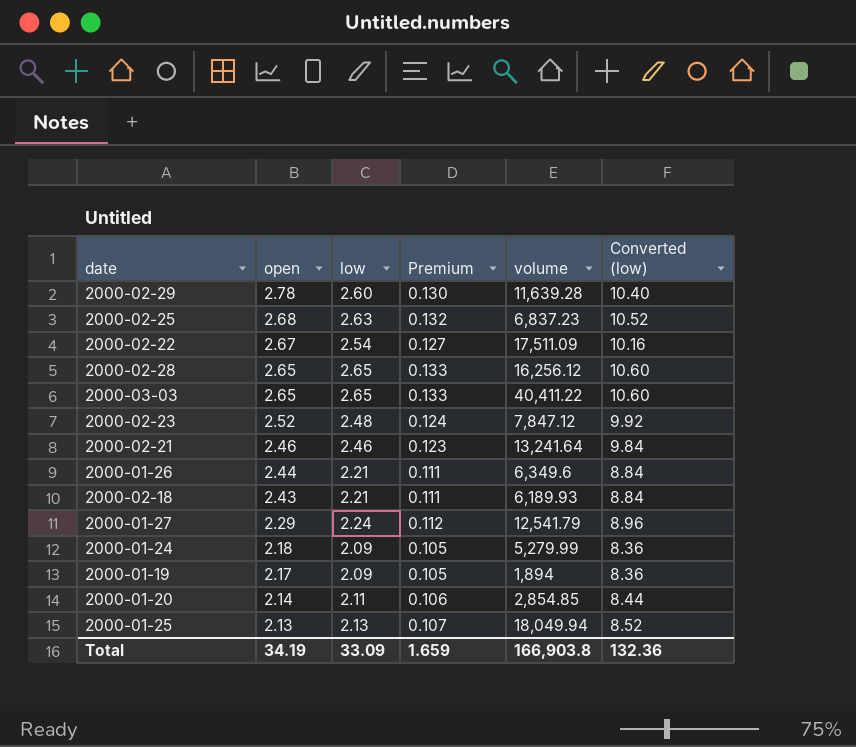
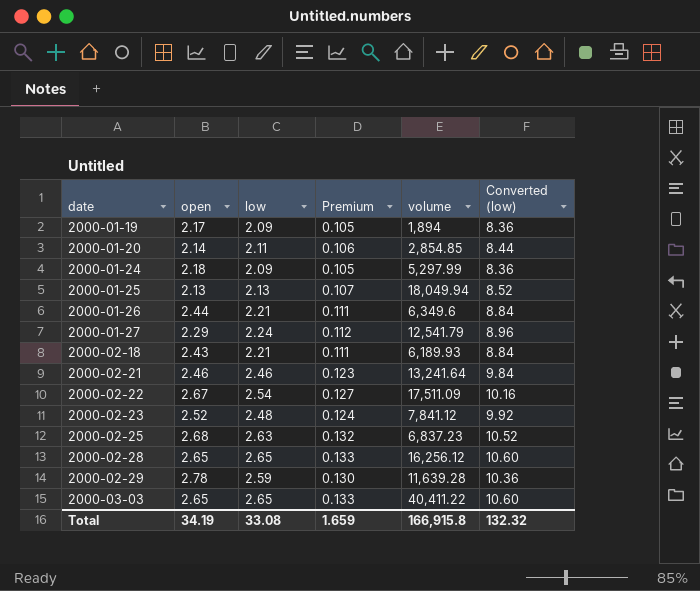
row order: open descending -> date ascending
2000-01-24 | volume: 5,279.99 -> 5,297.99
2000-02-23 | volume: 7,847.12 -> 7,841.12
2000-02-29 | low: 2.60 -> 2.59
2000-02-29 | Converted (low): 10.40 -> 10.36
Total | low: 33.09 -> 33.08
Total | volume: 166,903.8 -> 166,915.8
Total | Converted (low): 132.36 -> 132.32

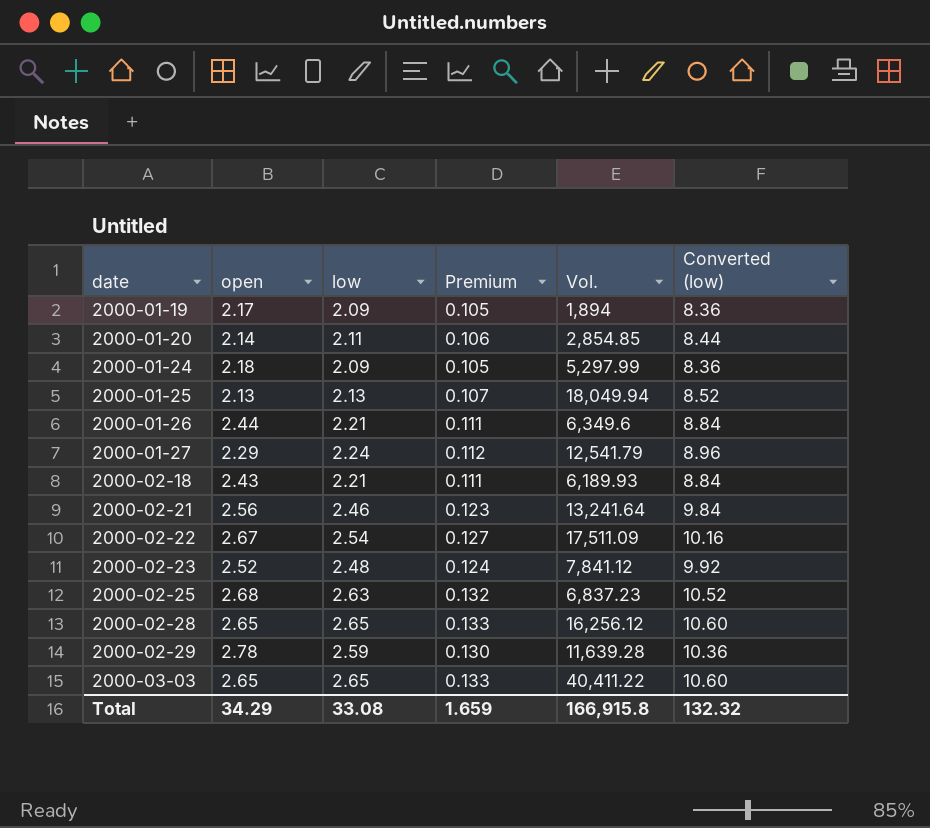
column name: volume -> Vol.
2000-02-21 | open: 2.46 -> 2.56
Total | open: 34.19 -> 34.29

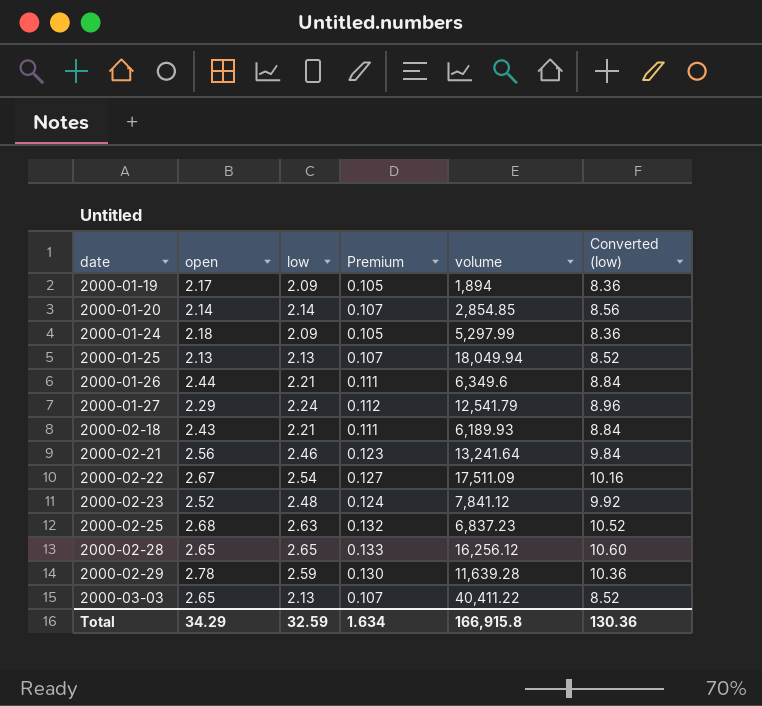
column name: Vol. -> volume
2000-01-20 | low: 2.11 -> 2.14
2000-01-20 | Premium: 0.106 -> 0.107
2000-01-20 | Converted (low): 8.44 -> 8.56
2000-03-03 | low: 2.65 -> 2.13
2000-03-03 | Premium: 0.133 -> 0.107
2000-03-03 | Converted (low): 10.60 -> 8.52
Total | low: 33.08 -> 32.59
Total | Premium: 1.659 -> 1.634
Total | Converted (low): 132.32 -> 130.36

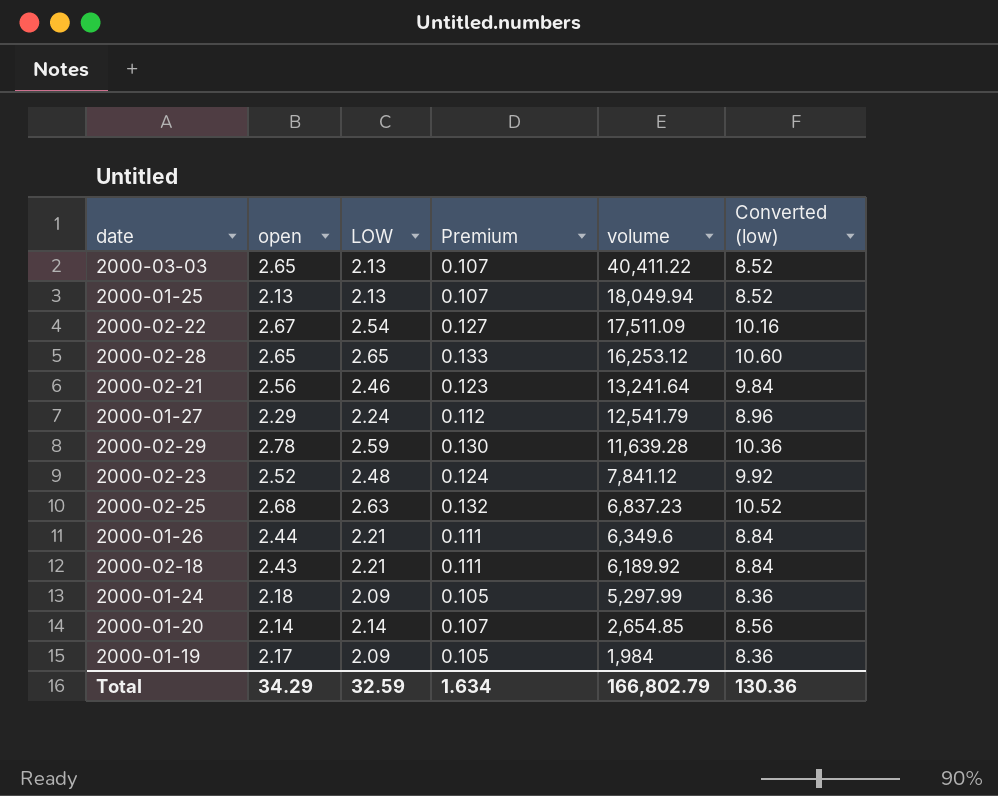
row order: date ascending -> volume descending
column name: low -> LOW
2000-02-28 | volume: 16,256.12 -> 16,253.12
2000-02-18 | volume: 6,189.93 -> 6,189.92
2000-01-20 | volume: 2,854.85 -> 2,654.85
2000-01-19 | volume: 1,894 -> 1,984
Total | volume: 166,915.8 -> 166,802.79

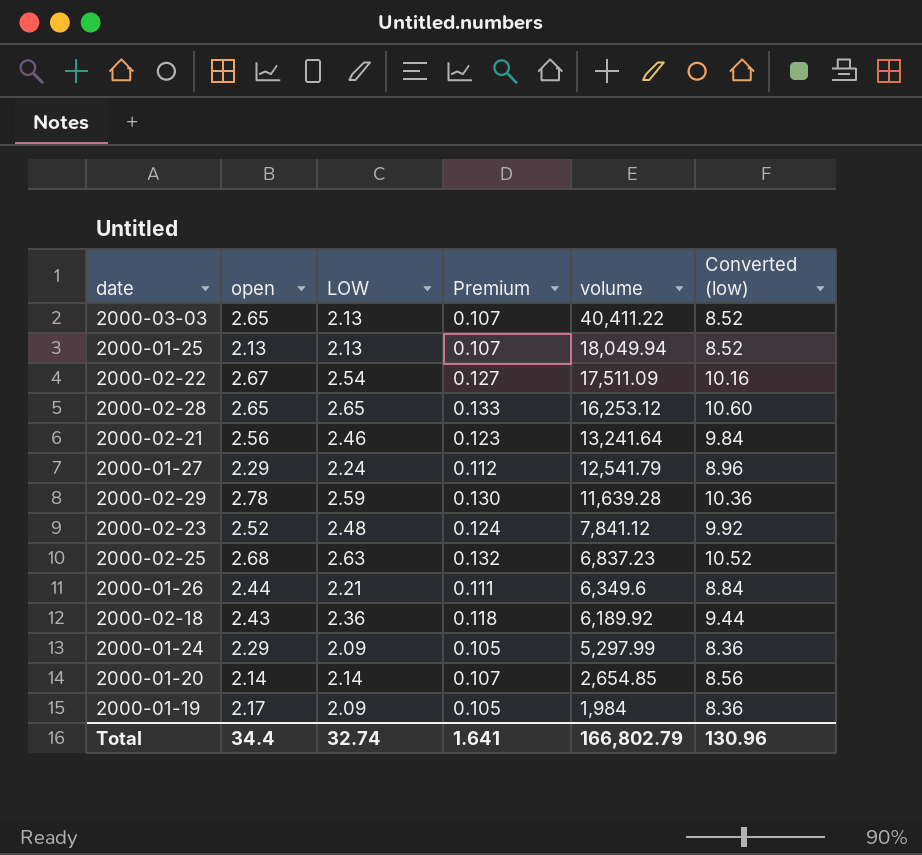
2000-02-18 | LOW: 2.21 -> 2.36
2000-02-18 | Premium: 0.111 -> 0.118
2000-02-18 | Converted (low): 8.84 -> 9.44
2000-01-24 | open: 2.18 -> 2.29
Total | open: 34.29 -> 34.4
Total | LOW: 32.59 -> 32.74
Total | Premium: 1.634 -> 1.641
Total | Converted (low): 130.36 -> 130.96

